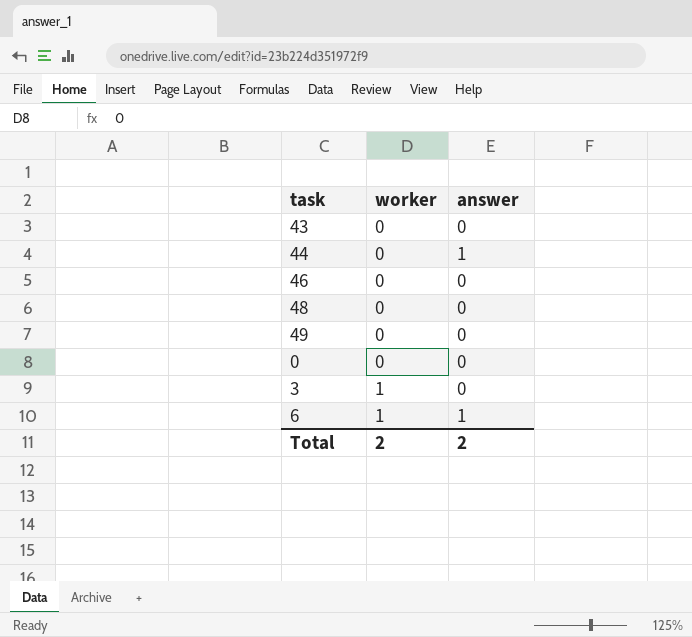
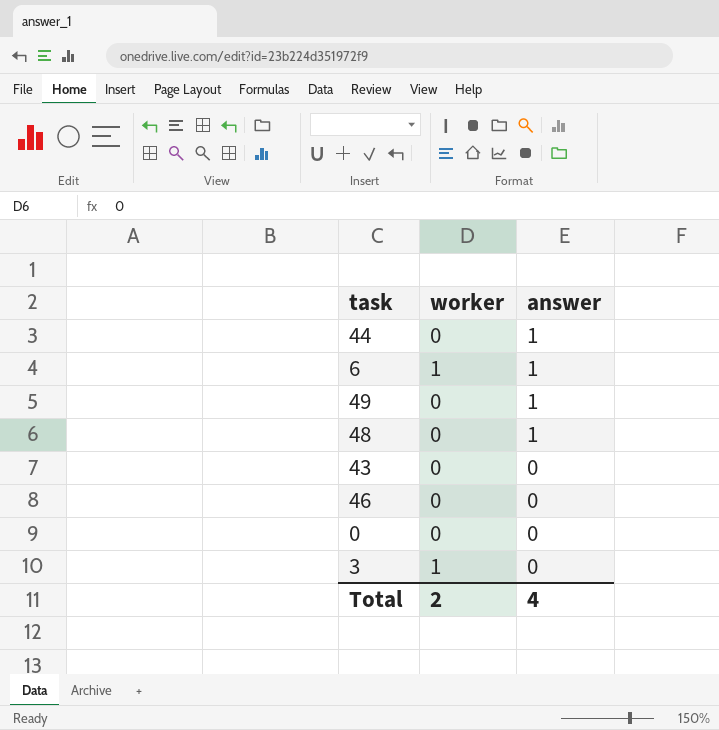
row order: worker ascending -> answer descending
49 | answer: 0 -> 1
48 | answer: 0 -> 1
Total | answer: 2 -> 4

